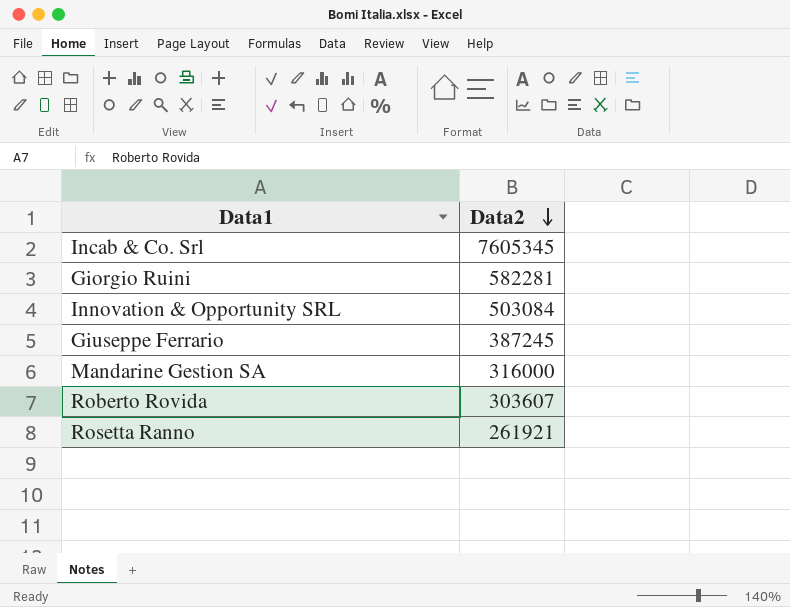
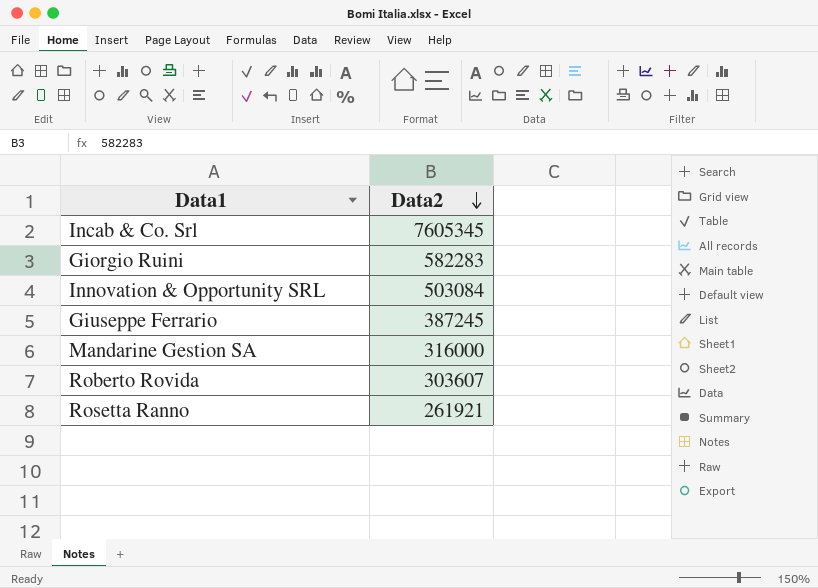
Giorgio Ruini | Data2: 582281 -> 582283

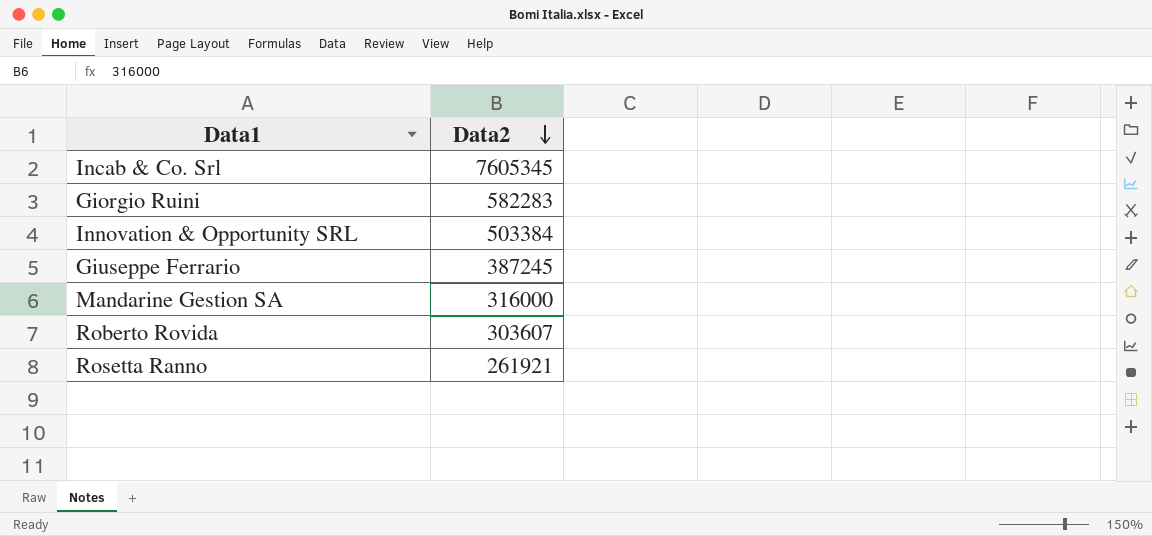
Innovation & Opportunity SRL | Data2: 503084 -> 503384

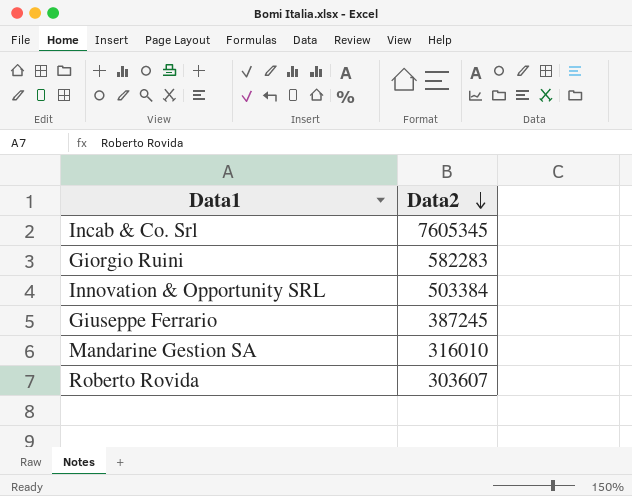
row Rosetta Ranno: 261921 -> none
Mandarine Gestion SA | Data2: 316000 -> 316010

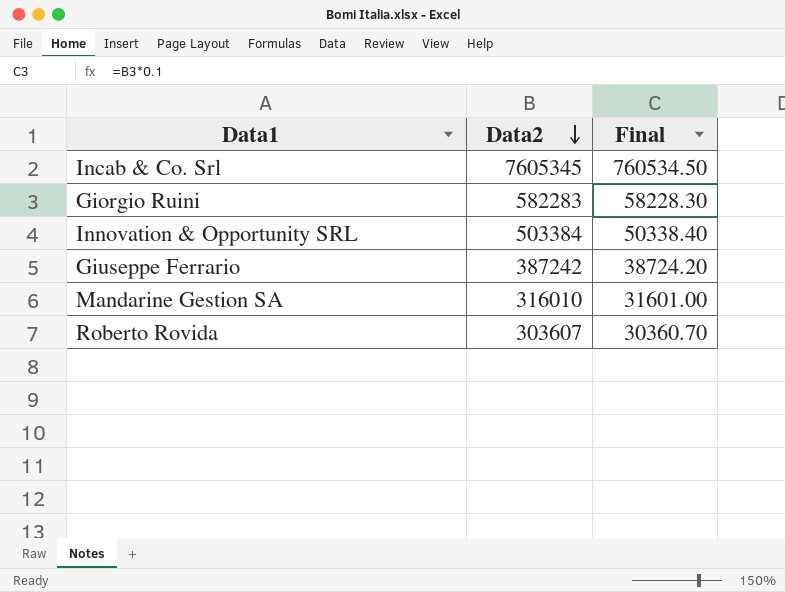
column Final | formula: none -> [Data2] * 0.1
Giuseppe Ferrario | Data2: 387245 -> 387242

